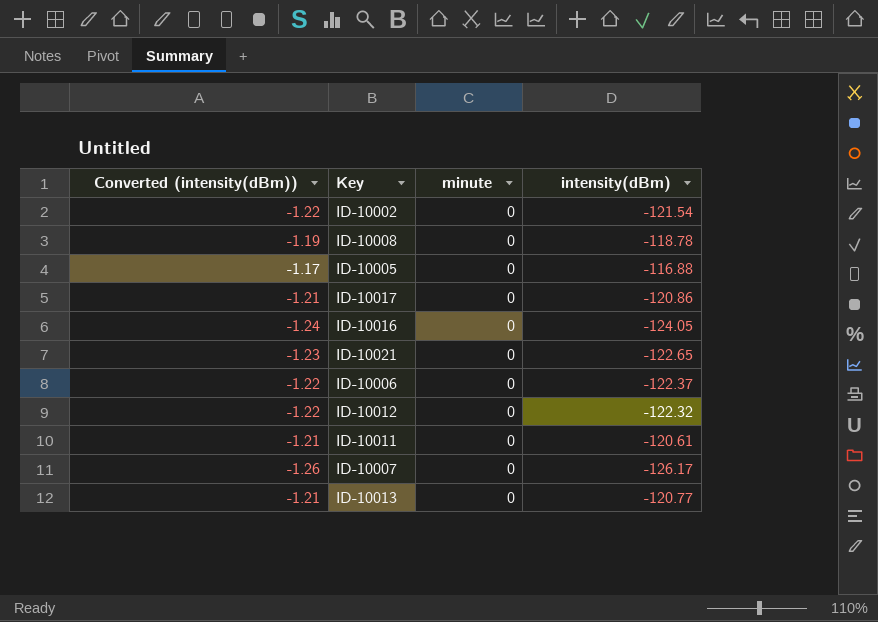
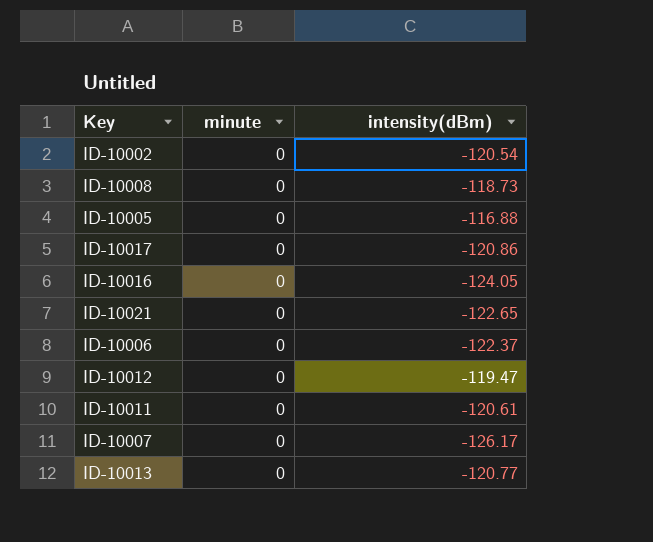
column Converted (intensity(dBm)) | formula: [intensity(dBm)] * 0.01 -> none
ID-10002 | intensity(dBm): -121.54 -> -120.54
ID-10008 | intensity(dBm): -118.78 -> -118.73
ID-10012 | intensity(dBm): -122.32 -> -119.47

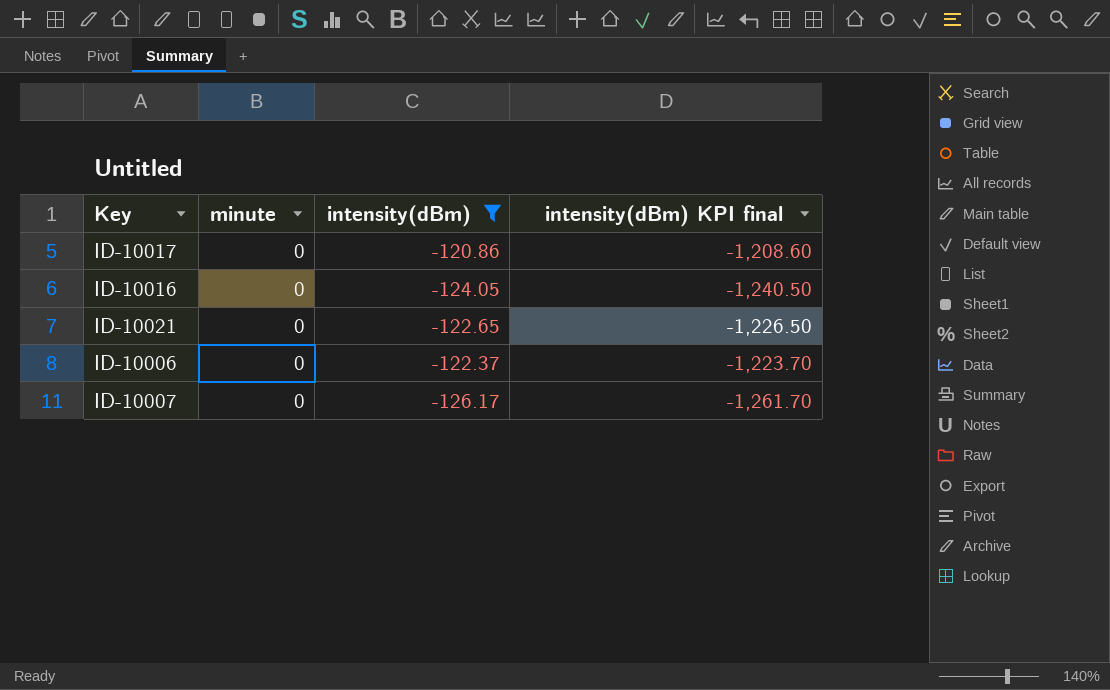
filter: none -> intensity(dBm) <= -120.86
column intensity(dBm) KPI final | formula: none -> [intensity(dBm)] * 10

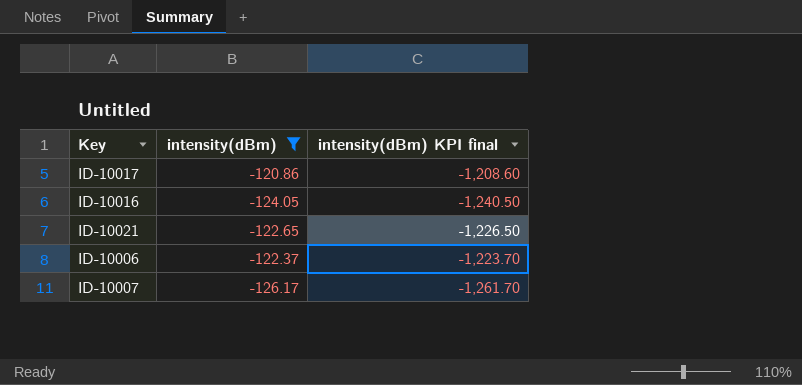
column minute | position: 2 -> none

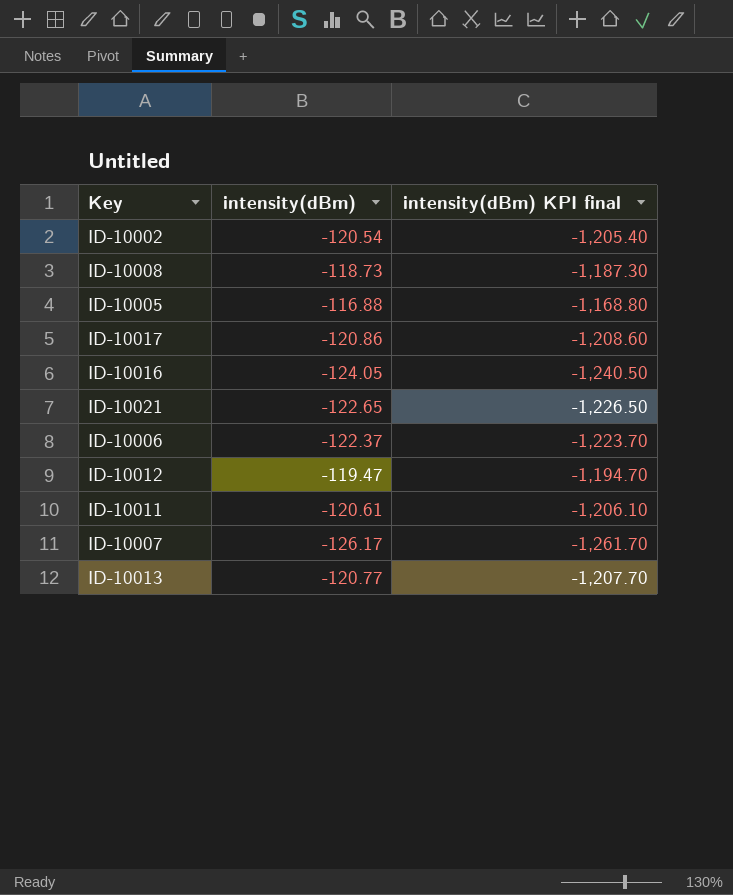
filter: intensity(dBm) <= -120.86 -> none

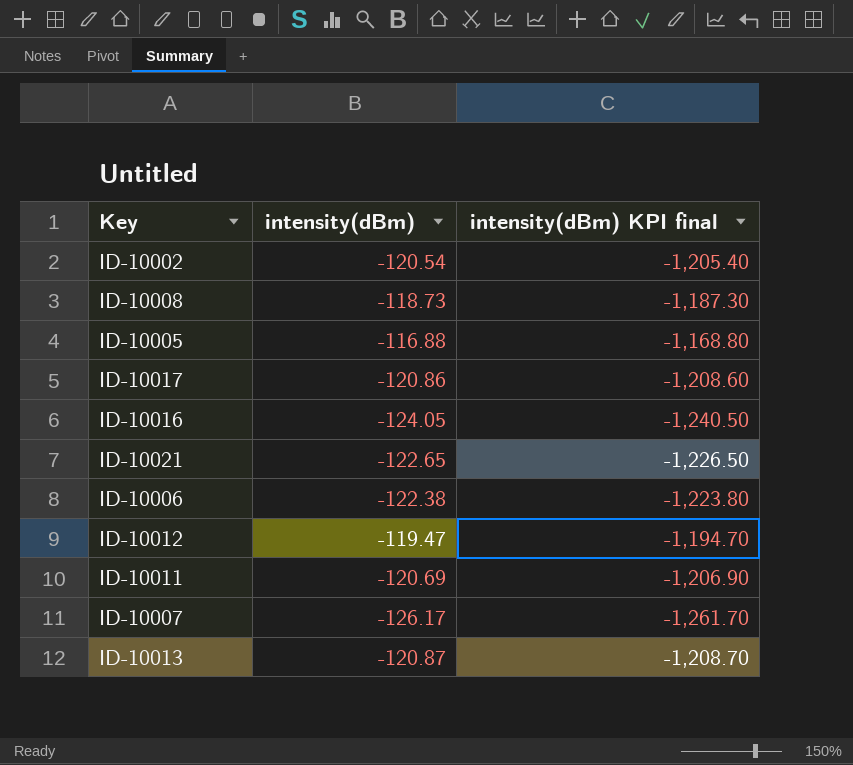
ID-10006 | intensity(dBm): -122.37 -> -122.38
ID-10006 | intensity(dBm) KPI final: -1,223.70 -> -1,223.80
ID-10011 | intensity(dBm): -120.61 -> -120.69
ID-10011 | intensity(dBm) KPI final: -1,206.10 -> -1,206.90
ID-10013 | intensity(dBm): -120.77 -> -120.87
ID-10013 | intensity(dBm) KPI final: -1,207.70 -> -1,208.70

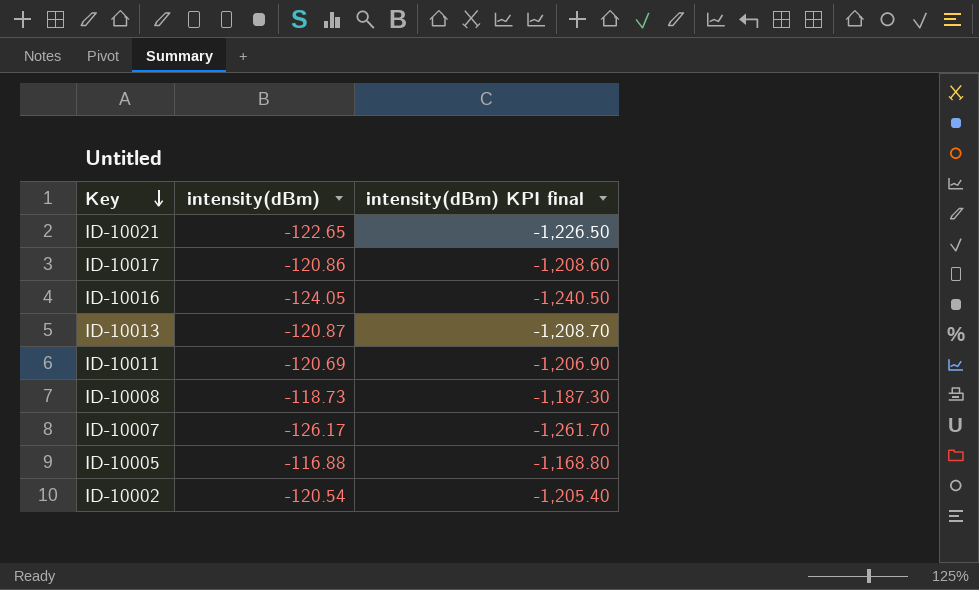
row order: none -> Key descending
row ID-10006: -122.38 | -1,223.80 -> none
row ID-10012: -119.47 | -1,194.70 -> none

